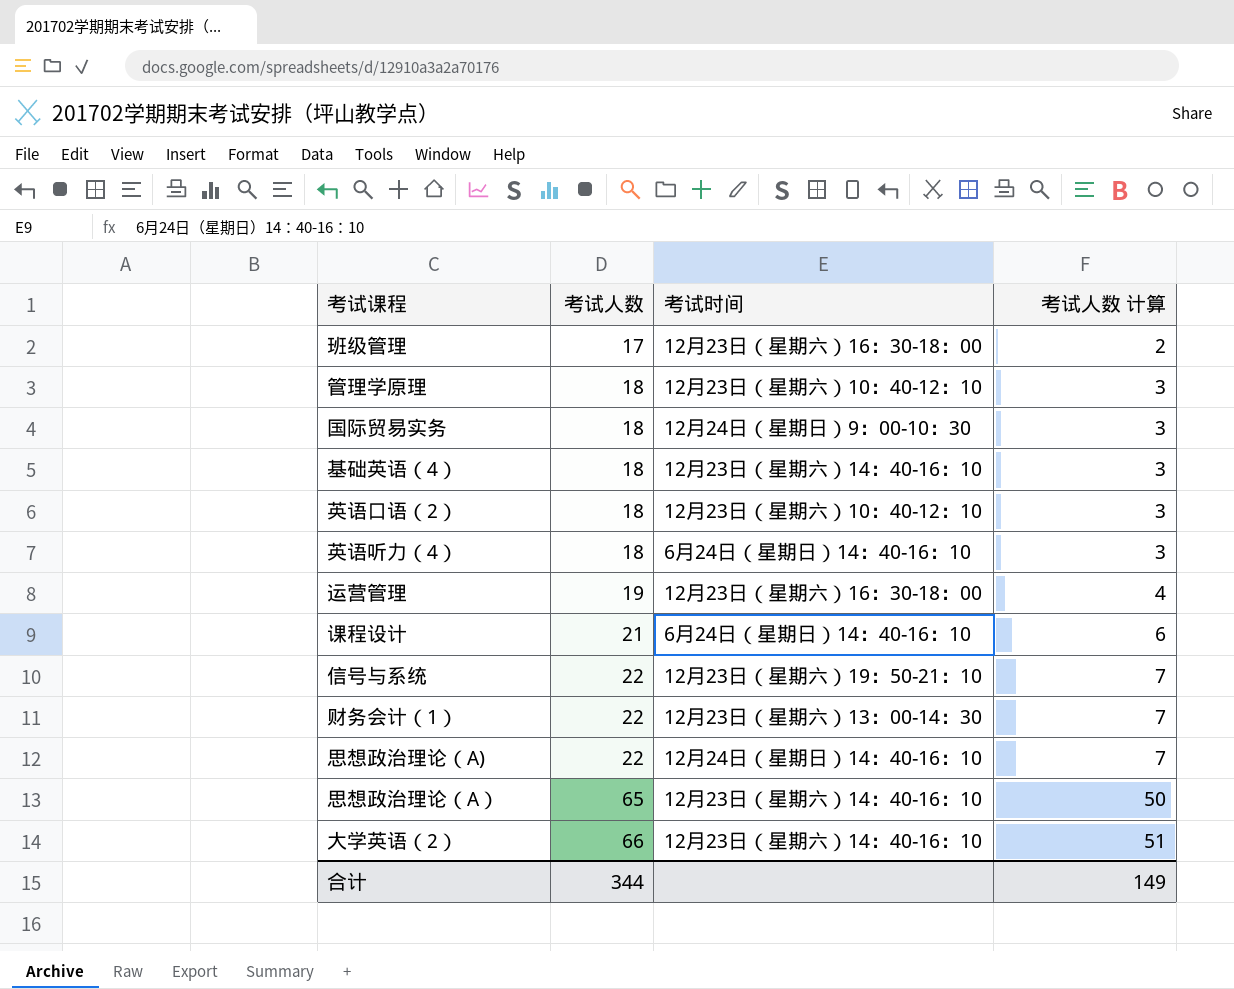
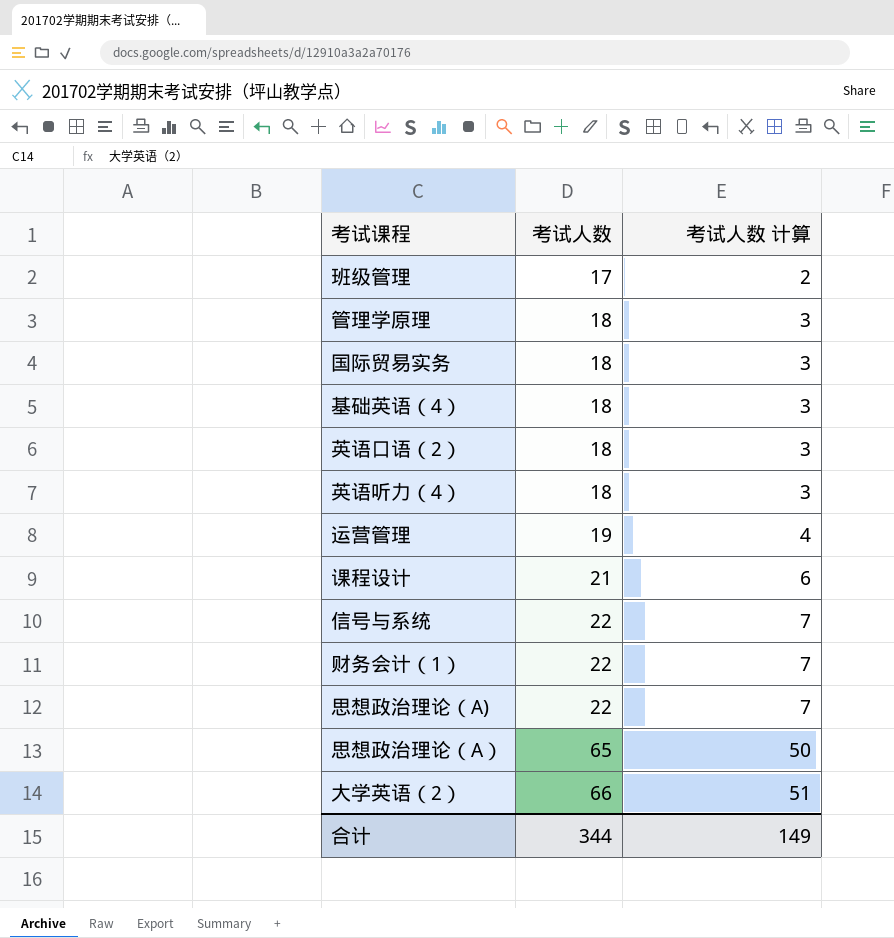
column 考试时间 | position: 3 -> none

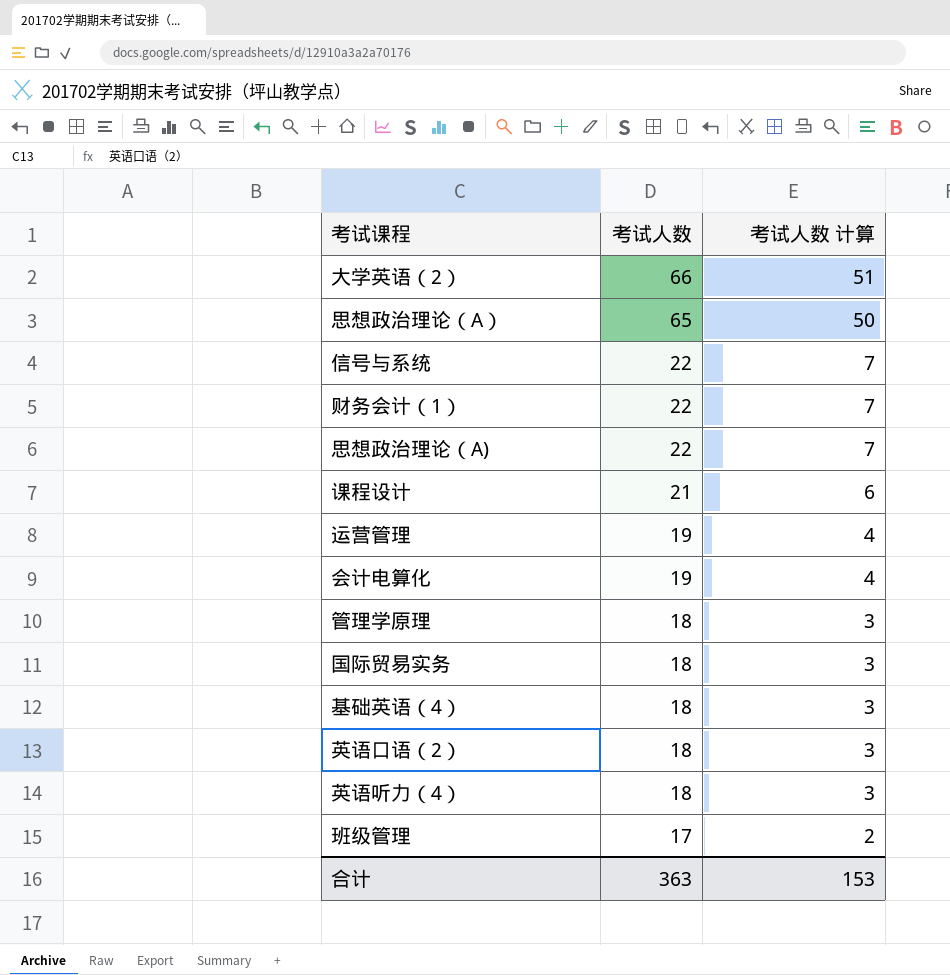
row order: 考试人数 ascending -> 考试人数 descending
row 会计电算化: none -> 19 | 4
合计 | 考试人数: 344 -> 363
合计 | 考试人数 计算: 149 -> 153

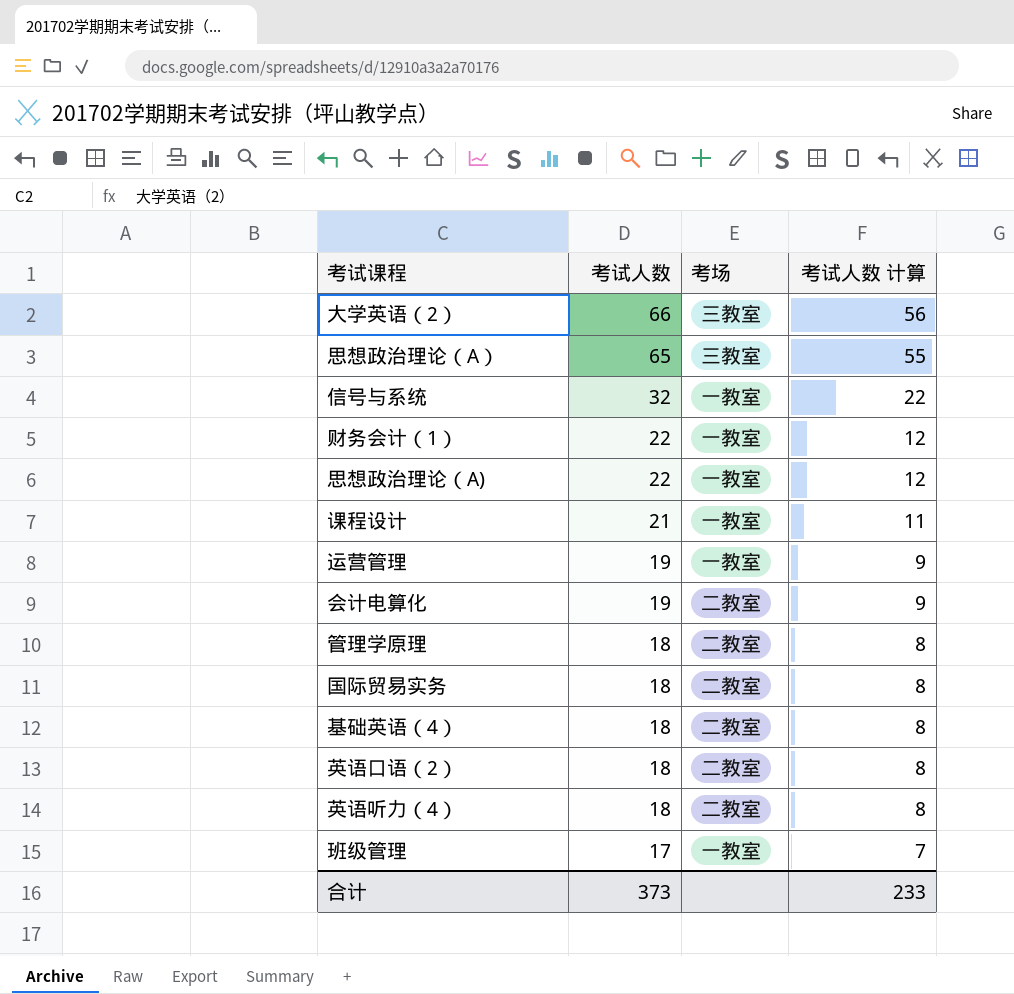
column 考场 | position: none -> 3
column 考试人数 计算 | formula: [考试人数] - 15 -> [考试人数] - 10
信号与系统 | 考试人数: 22 -> 32
合计 | 考试人数: 363 -> 373
合计 | 考试人数 计算: 153 -> 233

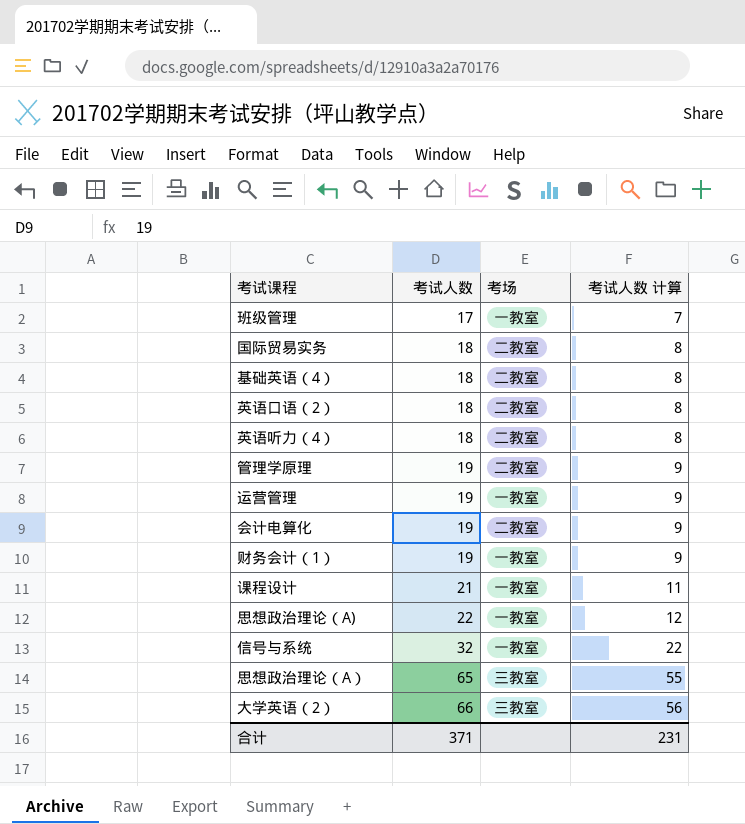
row order: 考试人数 descending -> 考试人数 ascending
管理学原理 | 考试人数: 18 -> 19
管理学原理 | 考试人数 计算: 8 -> 9
财务会计（1） | 考试人数: 22 -> 19
财务会计（1） | 考试人数 计算: 12 -> 9
合计 | 考试人数: 373 -> 371
合计 | 考试人数 计算: 233 -> 231

